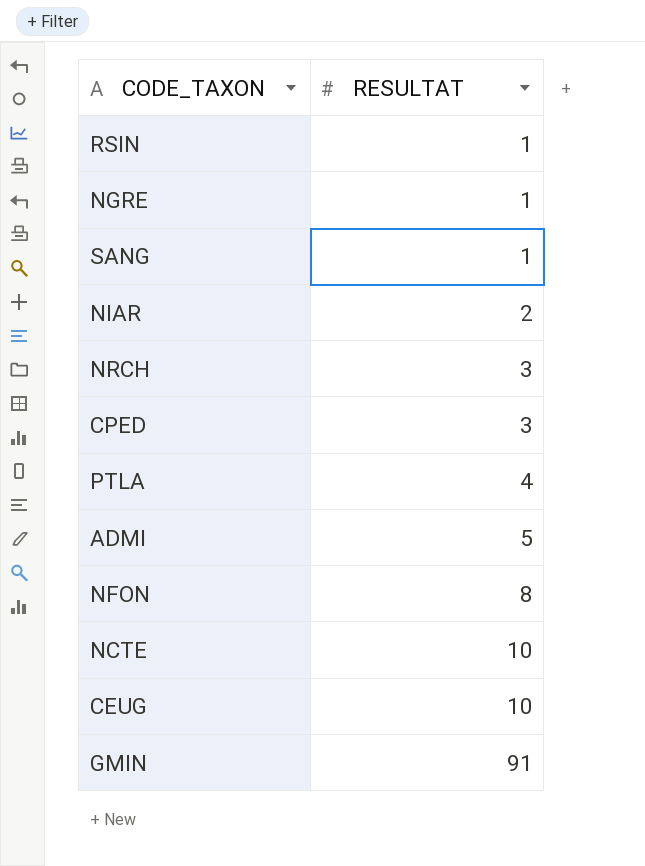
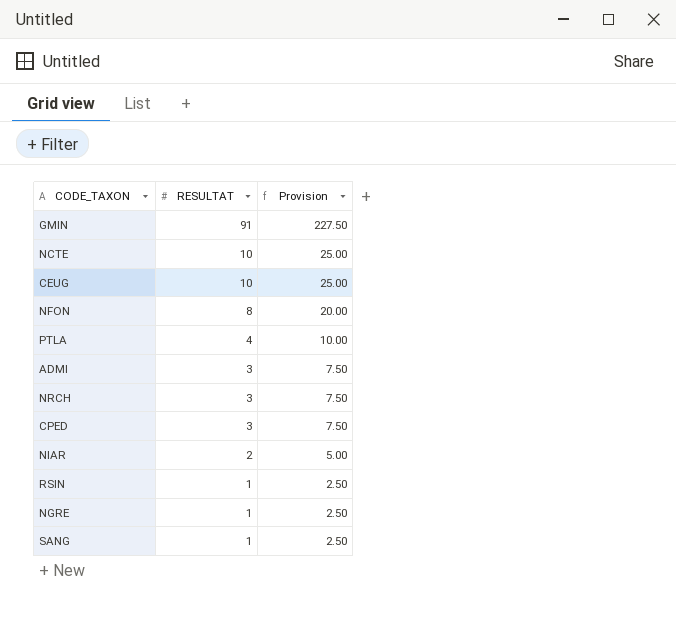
row order: RESULTAT ascending -> RESULTAT descending
column Provision | formula: none -> [RESULTAT] * 2.5
ADMI | RESULTAT: 5 -> 3

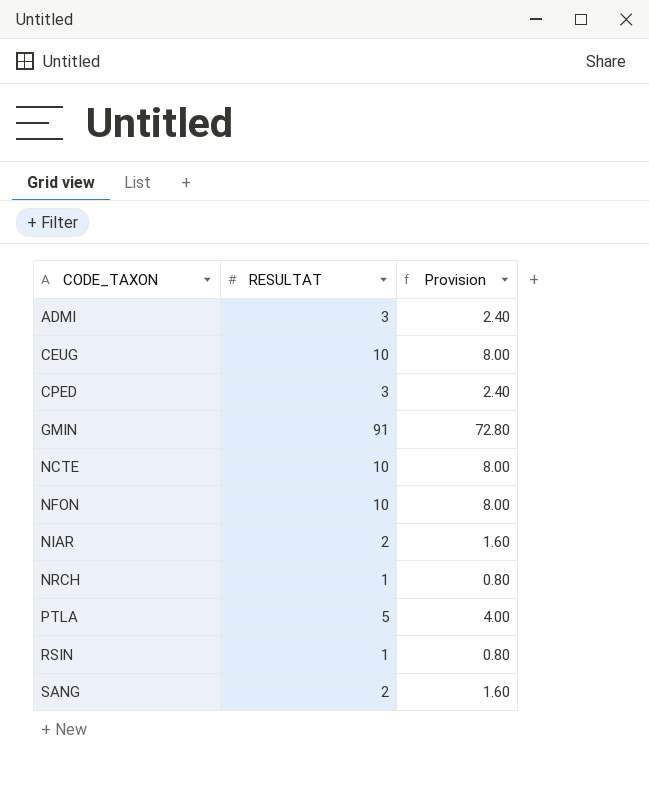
row order: RESULTAT descending -> CODE_TAXON ascending
column Provision | formula: [RESULTAT] * 2.5 -> [RESULTAT] * 0.8
row NGRE: 1 | 2.50 -> none
NFON | RESULTAT: 8 -> 10
NRCH | RESULTAT: 3 -> 1
PTLA | RESULTAT: 4 -> 5
SANG | RESULTAT: 1 -> 2

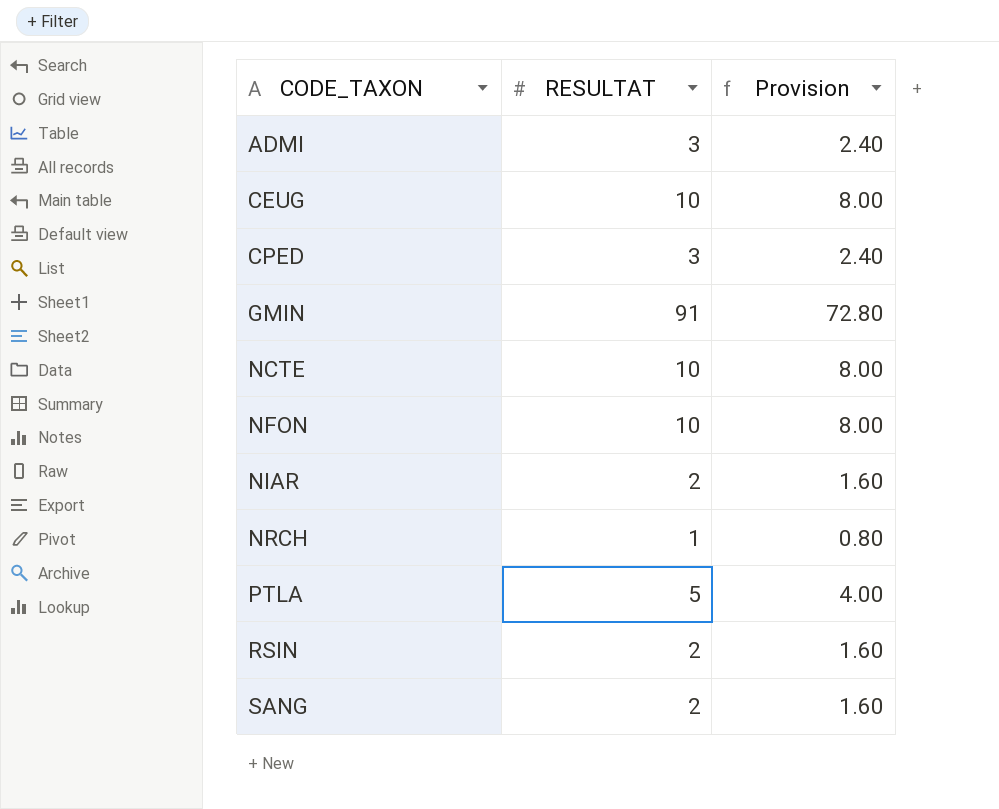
RSIN | RESULTAT: 1 -> 2
RSIN | Provision: 0.80 -> 1.60

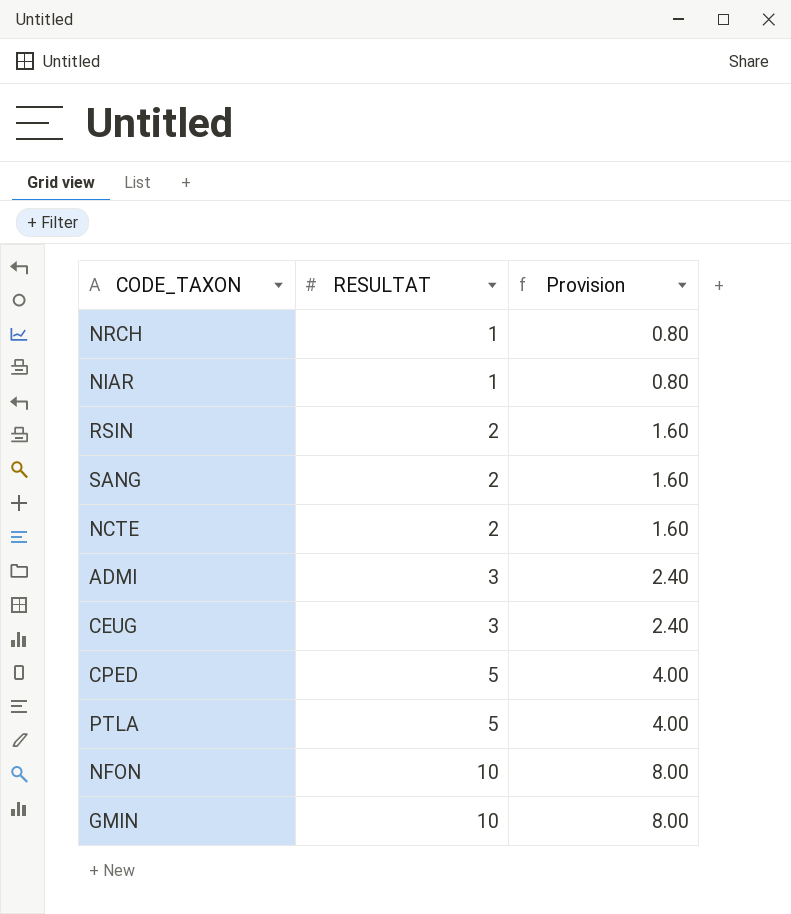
row order: CODE_TAXON ascending -> RESULTAT ascending
NIAR | RESULTAT: 2 -> 1
NIAR | Provision: 1.60 -> 0.80
NCTE | RESULTAT: 10 -> 2
NCTE | Provision: 8.00 -> 1.60
CEUG | RESULTAT: 10 -> 3
CEUG | Provision: 8.00 -> 2.40
CPED | RESULTAT: 3 -> 5
CPED | Provision: 2.40 -> 4.00
GMIN | RESULTAT: 91 -> 10
GMIN | Provision: 72.80 -> 8.00

